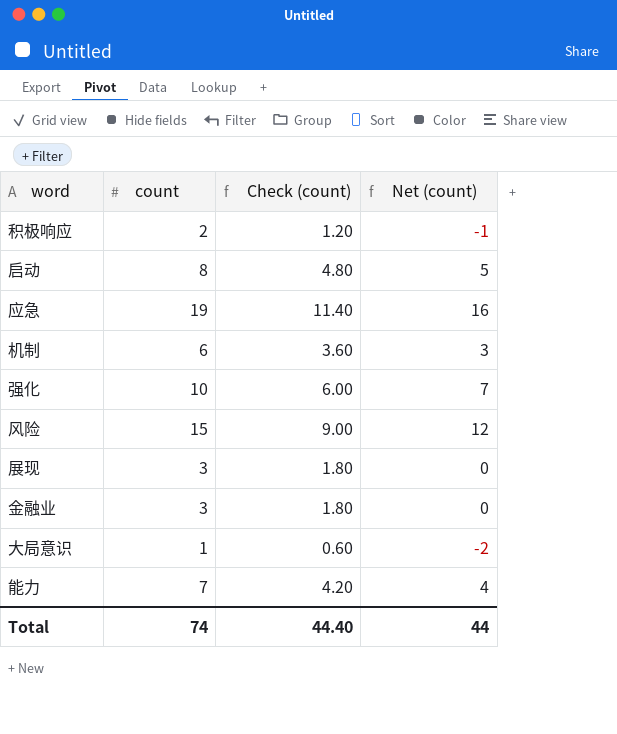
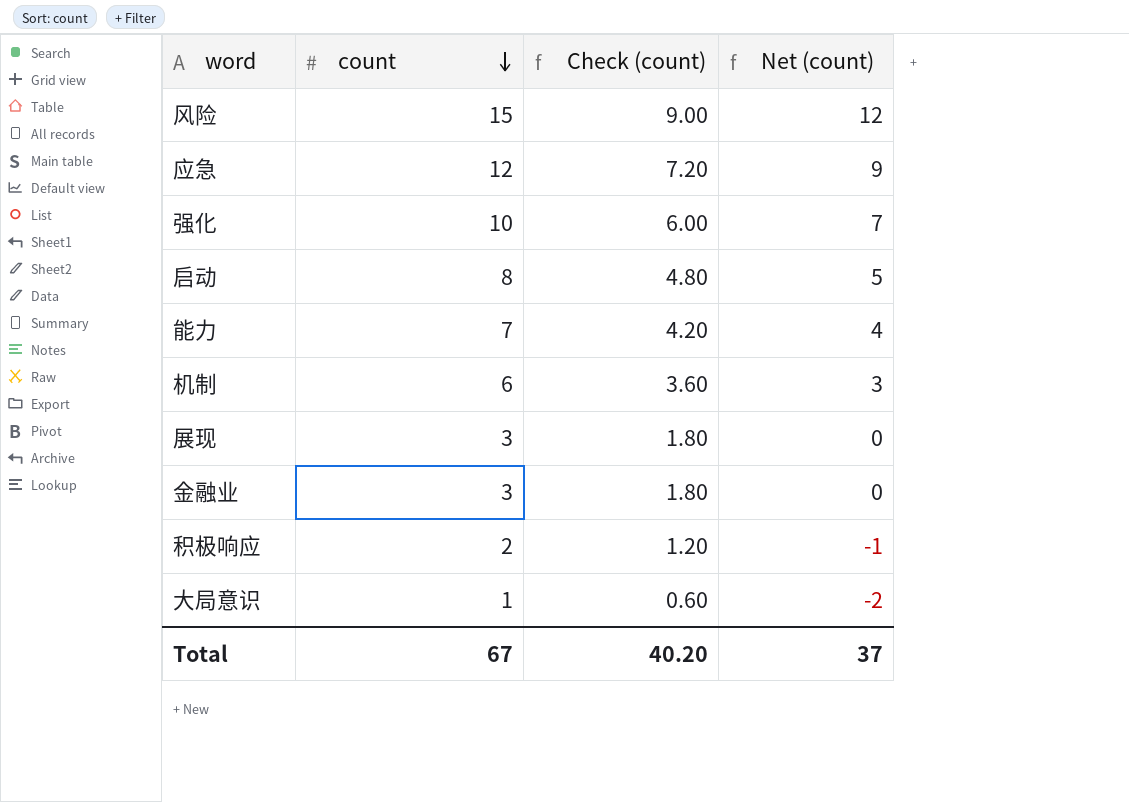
row order: none -> count descending
应急 | count: 19 -> 12
应急 | Check (count): 11.40 -> 7.20
应急 | Net (count): 16 -> 9
Total | count: 74 -> 67
Total | Check (count): 44.40 -> 40.20
Total | Net (count): 44 -> 37

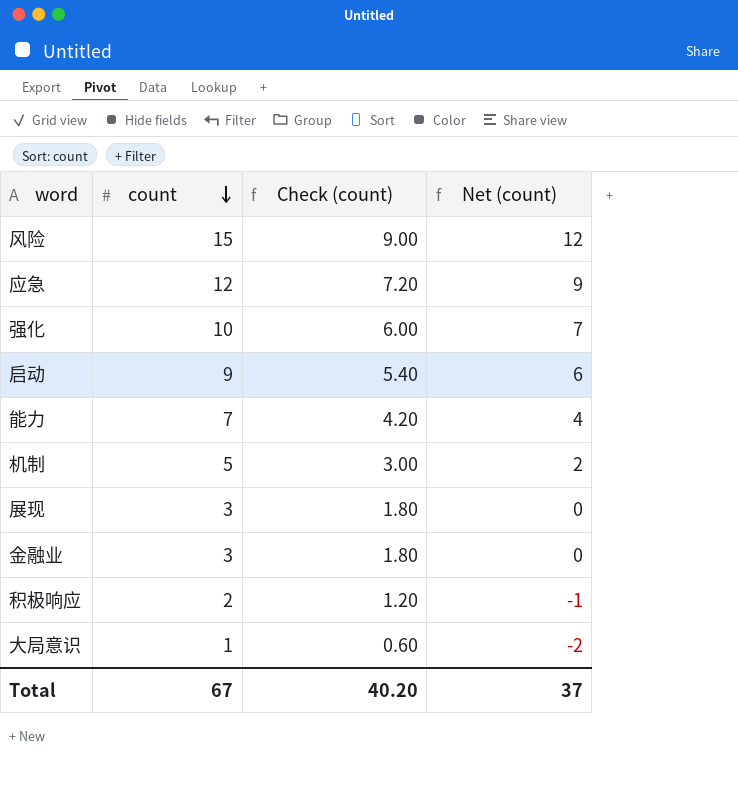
启动 | count: 8 -> 9
启动 | Check (count): 4.80 -> 5.40
启动 | Net (count): 5 -> 6
机制 | count: 6 -> 5
机制 | Check (count): 3.60 -> 3.00
机制 | Net (count): 3 -> 2

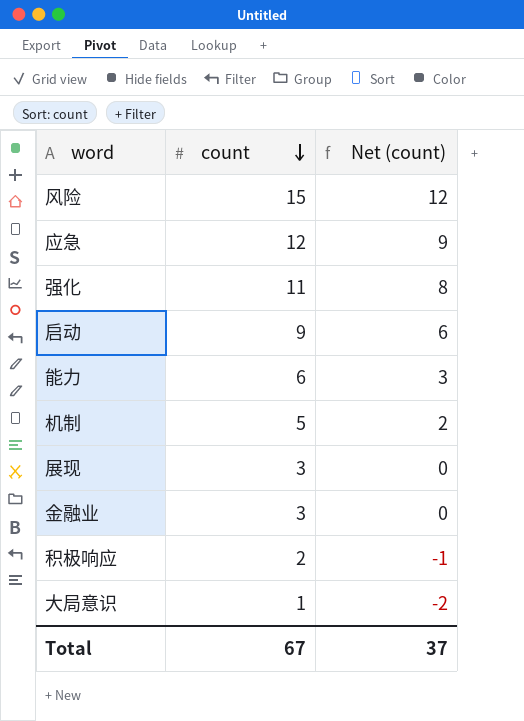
column Check (count) | formula: [count] * 0.6 -> none
强化 | count: 10 -> 11
强化 | Net (count): 7 -> 8
能力 | count: 7 -> 6
能力 | Net (count): 4 -> 3

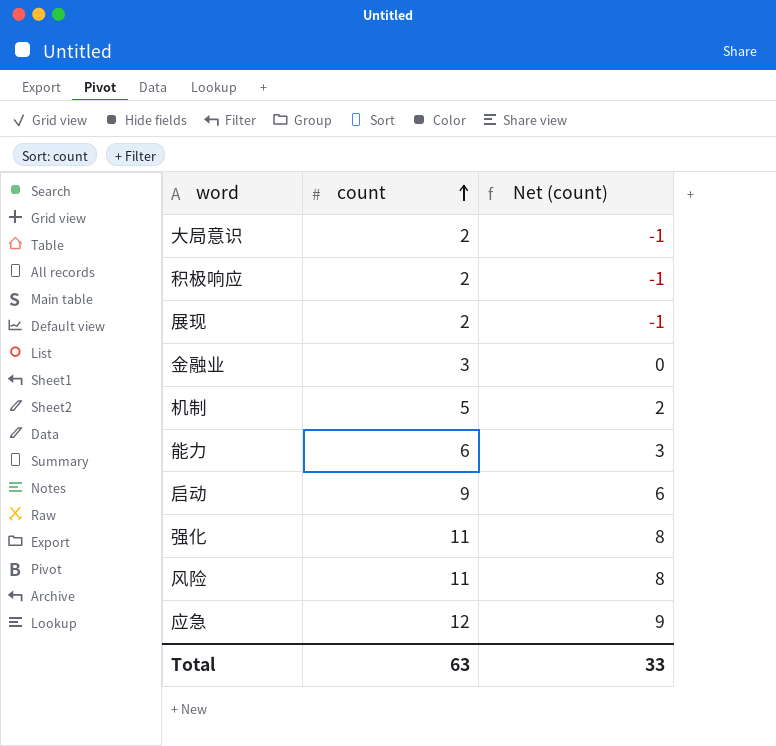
row order: count descending -> count ascending
大局意识 | count: 1 -> 2
大局意识 | Net (count): -2 -> -1
展现 | count: 3 -> 2
展现 | Net (count): 0 -> -1
风险 | count: 15 -> 11
风险 | Net (count): 12 -> 8
Total | count: 67 -> 63
Total | Net (count): 37 -> 33

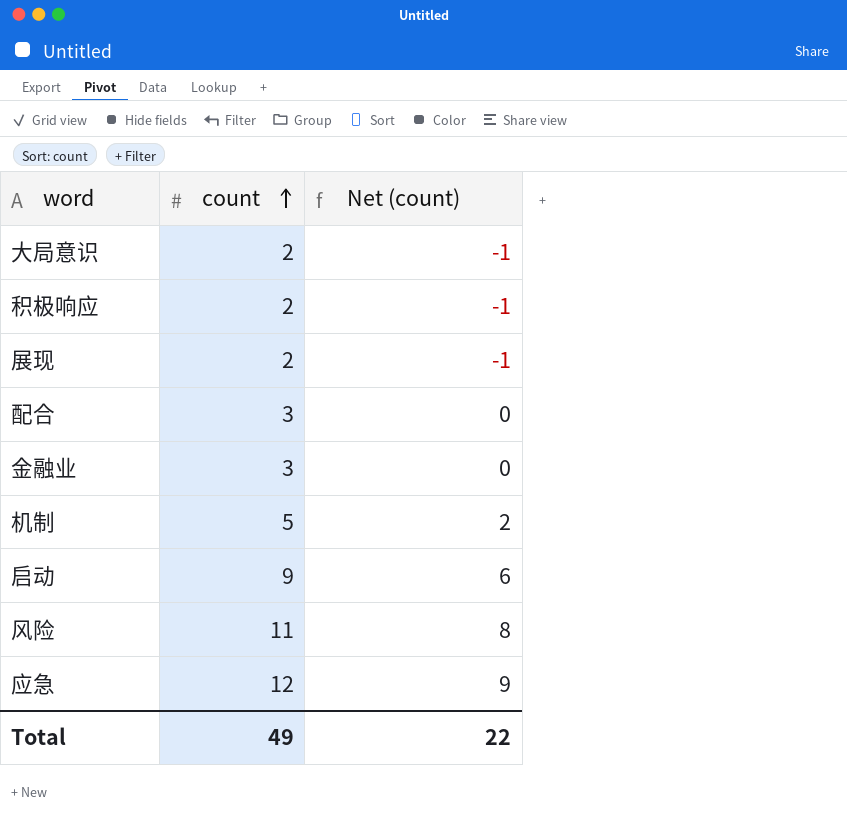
row 能力: 6 | 3 -> none
row 强化: 11 | 8 -> none
row 配合: none -> 3 | 0
Total | count: 63 -> 49
Total | Net (count): 33 -> 22

